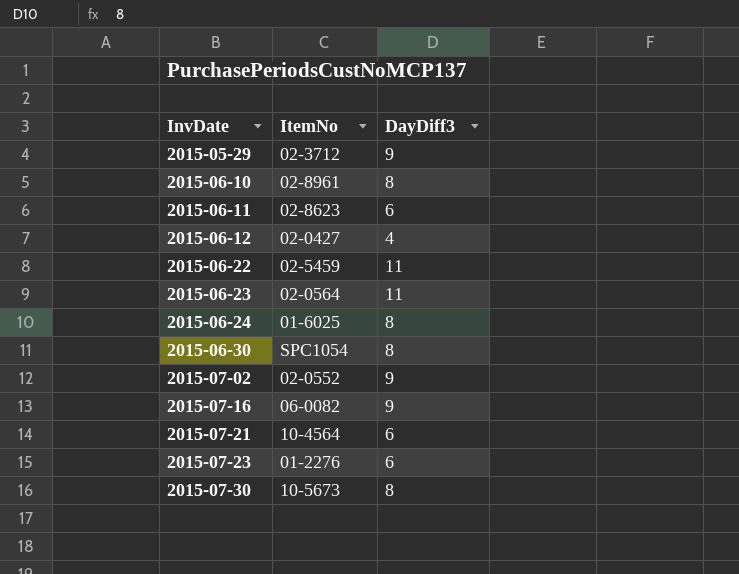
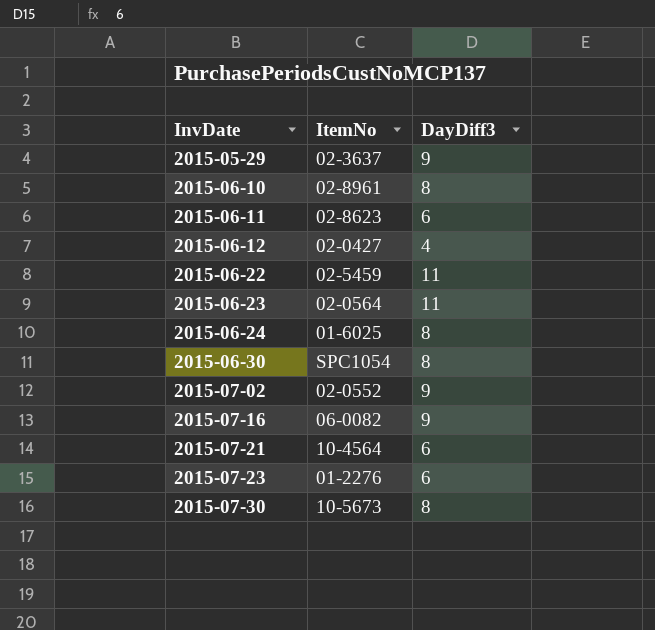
2015-05-29 | ItemNo: 02-3712 -> 02-3637

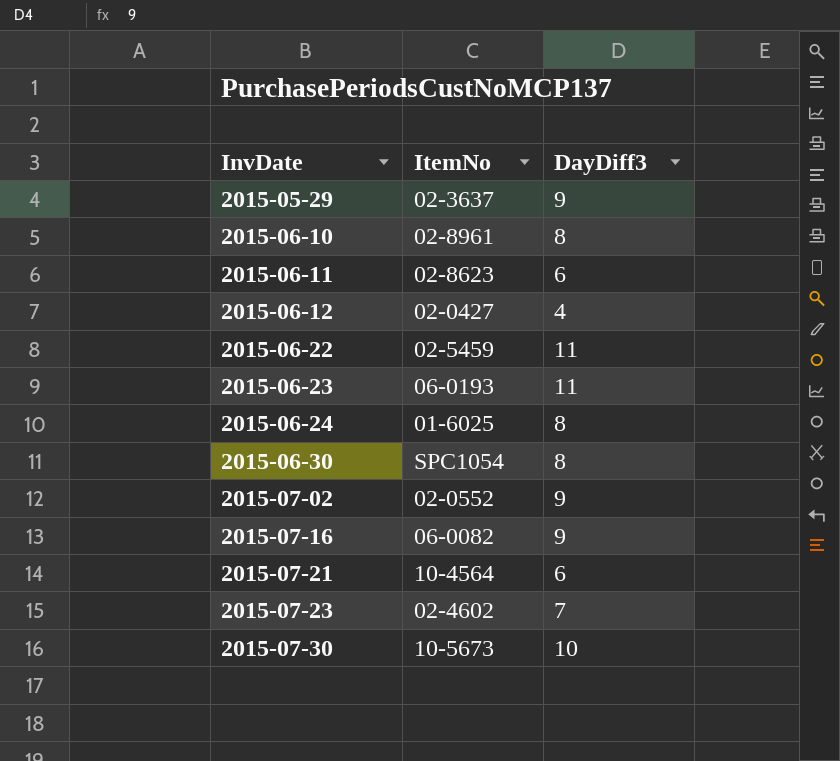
2015-06-23 | ItemNo: 02-0564 -> 06-0193
2015-07-23 | ItemNo: 01-2276 -> 02-4602
2015-07-23 | DayDiff3: 6 -> 7
2015-07-30 | DayDiff3: 8 -> 10

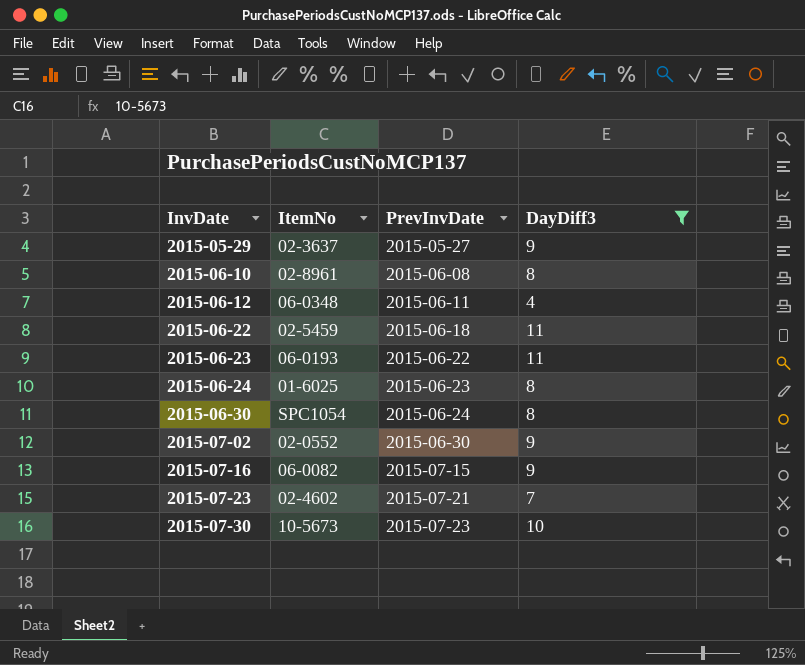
filter: none -> DayDiff3 != 6
column PrevInvDate | position: none -> 3
2015-06-12 | ItemNo: 02-0427 -> 06-0348

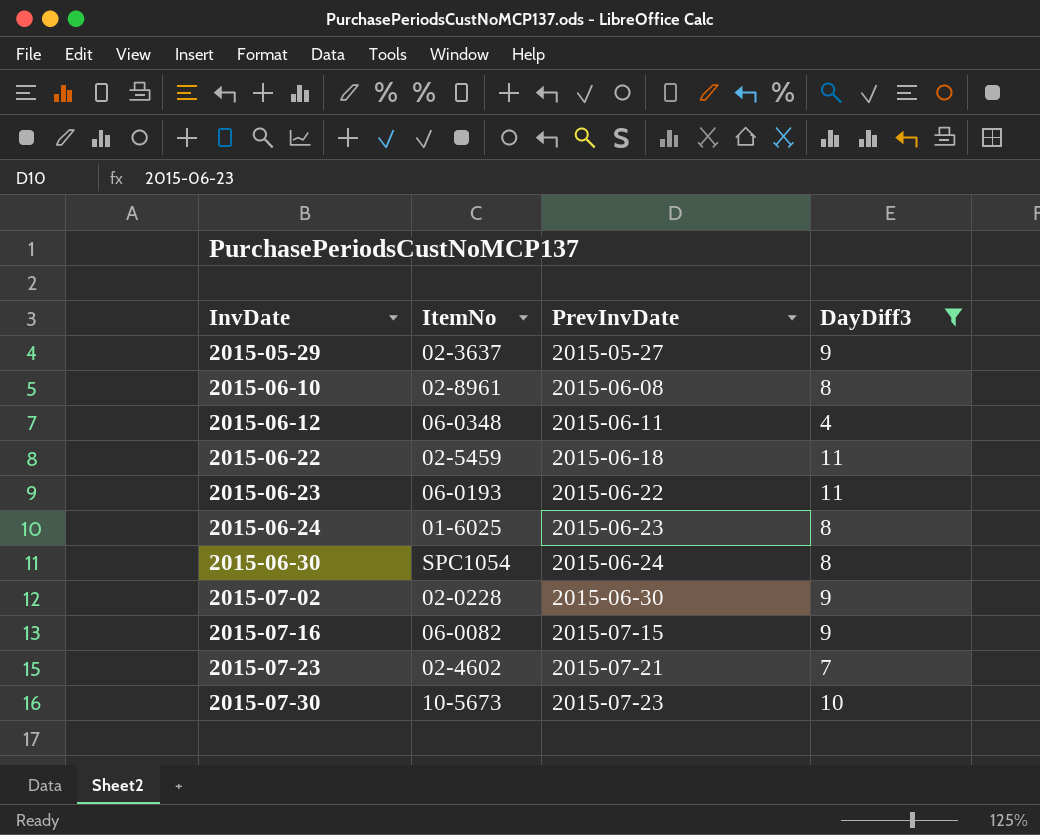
2015-07-02 | ItemNo: 02-0552 -> 02-0228

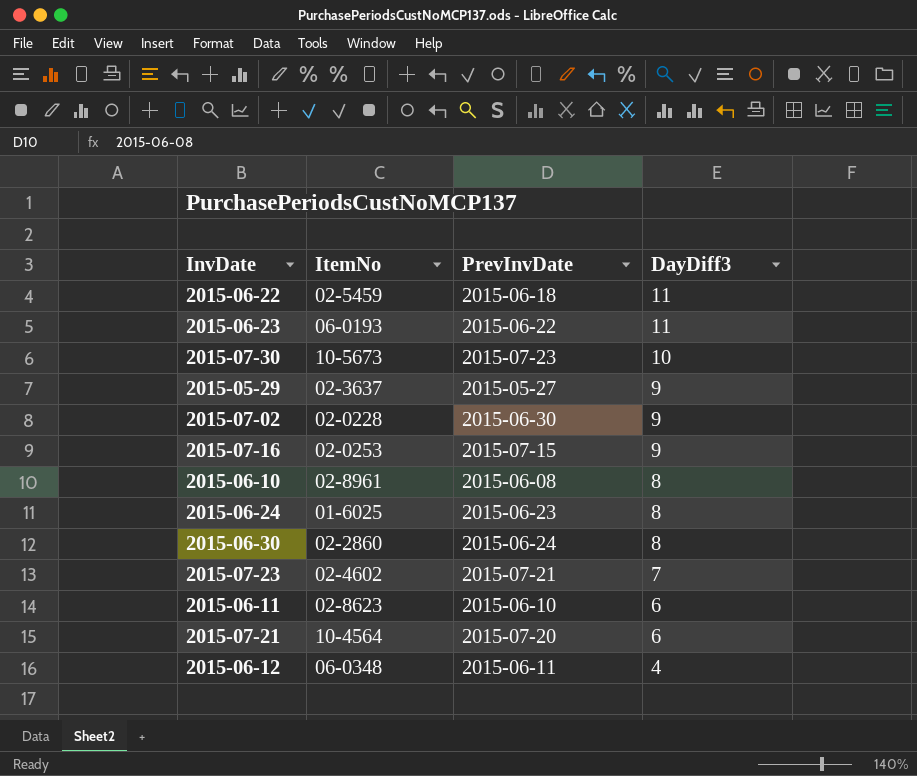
filter: DayDiff3 != 6 -> none
row order: InvDate ascending -> DayDiff3 descending
2015-07-16 | ItemNo: 06-0082 -> 02-0253
2015-06-30 | ItemNo: SPC1054 -> 02-2860

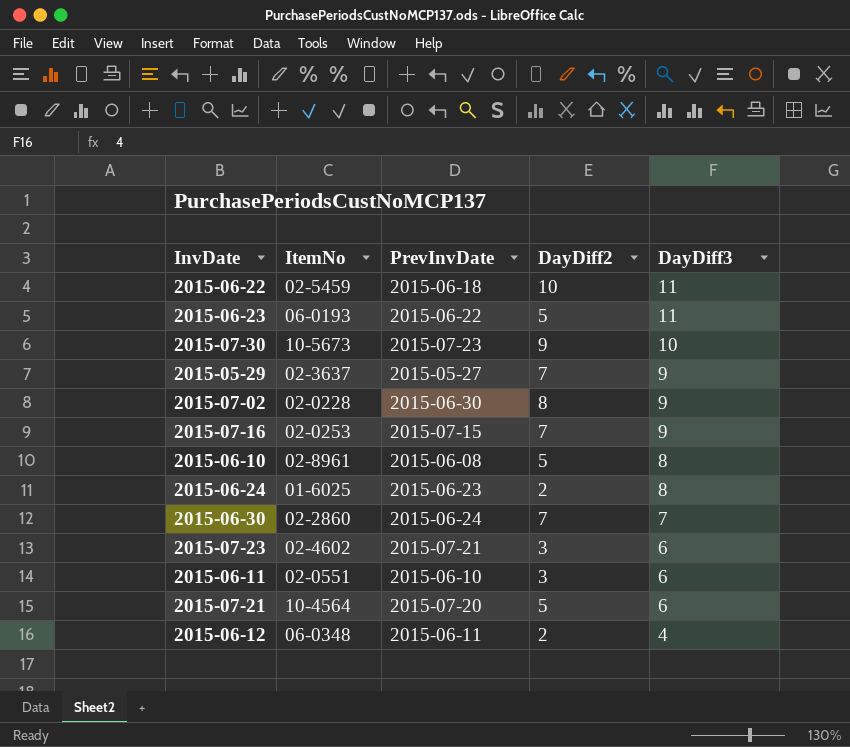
column DayDiff2 | position: none -> 4
2015-06-30 | DayDiff3: 8 -> 7
2015-07-23 | DayDiff3: 7 -> 6
2015-06-11 | ItemNo: 02-8623 -> 02-0551

